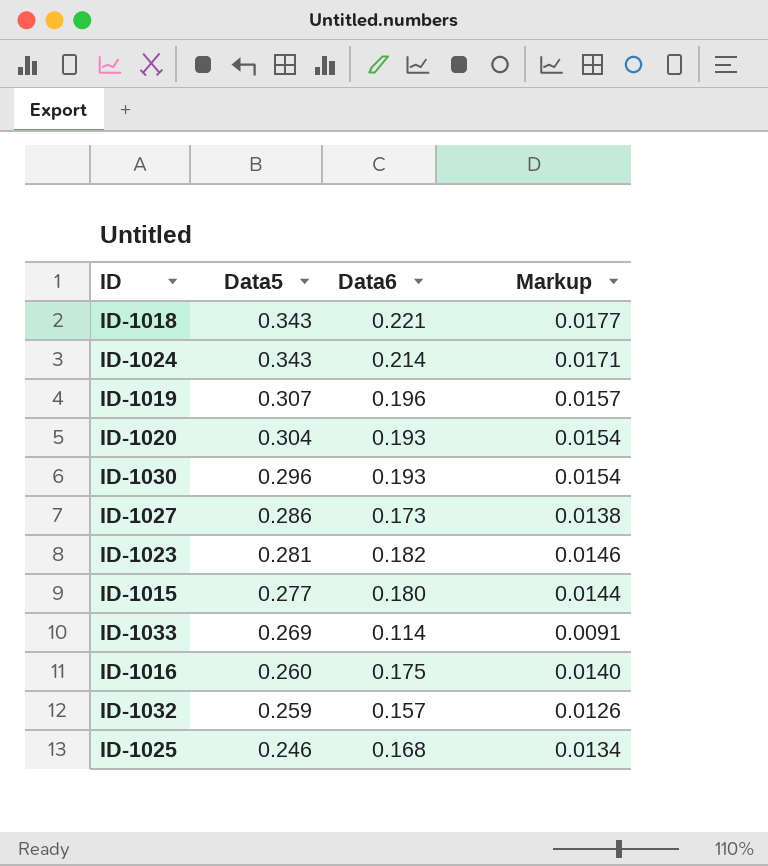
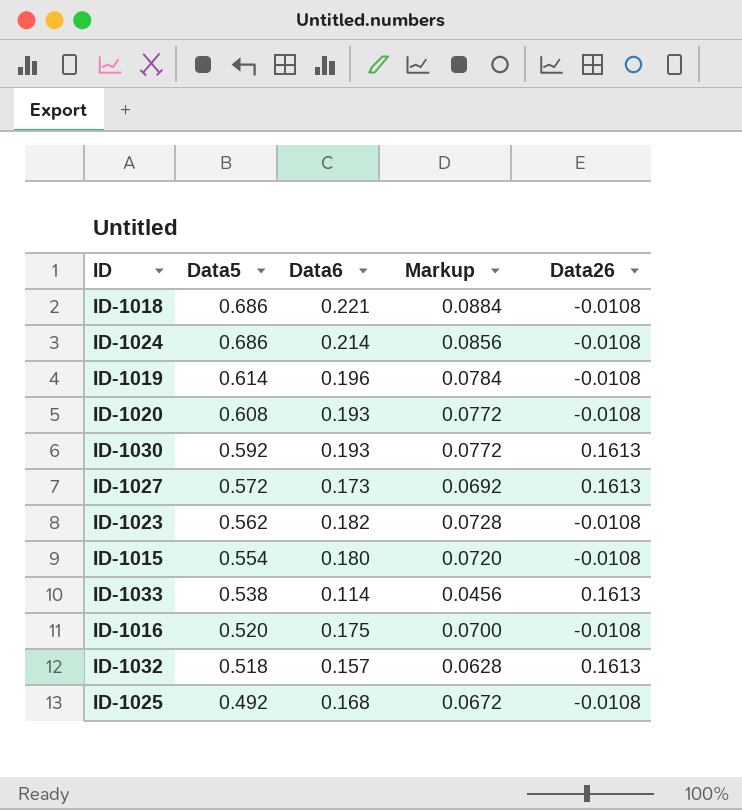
column Markup | formula: [Data6] * 0.08 -> [Data6] * 0.4
column Data26 | position: none -> 5
ID-1018 | Data5: 0.343 -> 0.686
ID-1024 | Data5: 0.343 -> 0.686
ID-1019 | Data5: 0.307 -> 0.614
ID-1020 | Data5: 0.304 -> 0.608
ID-1030 | Data5: 0.296 -> 0.592
ID-1027 | Data5: 0.286 -> 0.572
ID-1023 | Data5: 0.281 -> 0.562
ID-1015 | Data5: 0.277 -> 0.554
ID-1033 | Data5: 0.269 -> 0.538
ID-1016 | Data5: 0.260 -> 0.520
ID-1032 | Data5: 0.259 -> 0.518
ID-1025 | Data5: 0.246 -> 0.492

